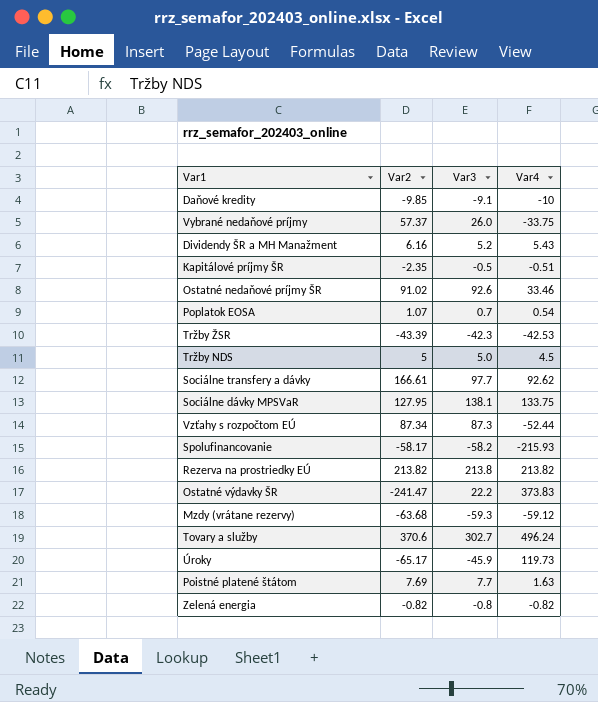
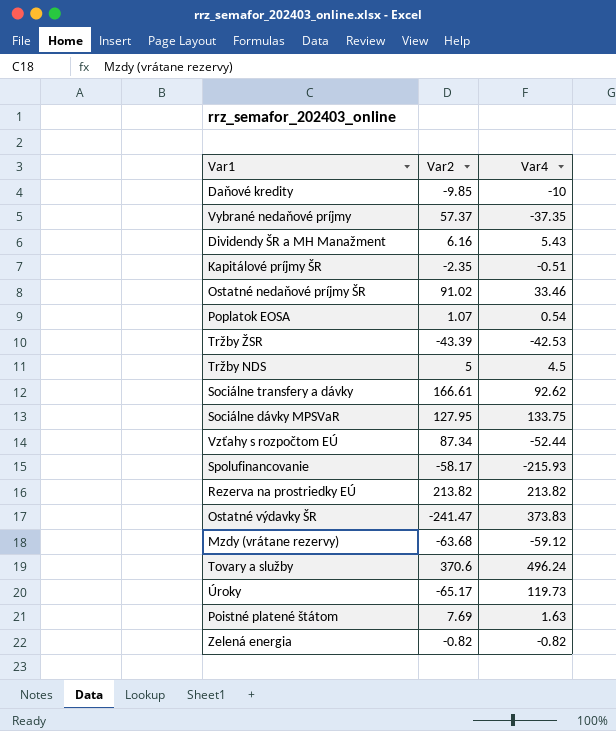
column Var3 | position: 3 -> none
Vybrané nedaňové príjmy | Var4: -33.75 -> -37.35

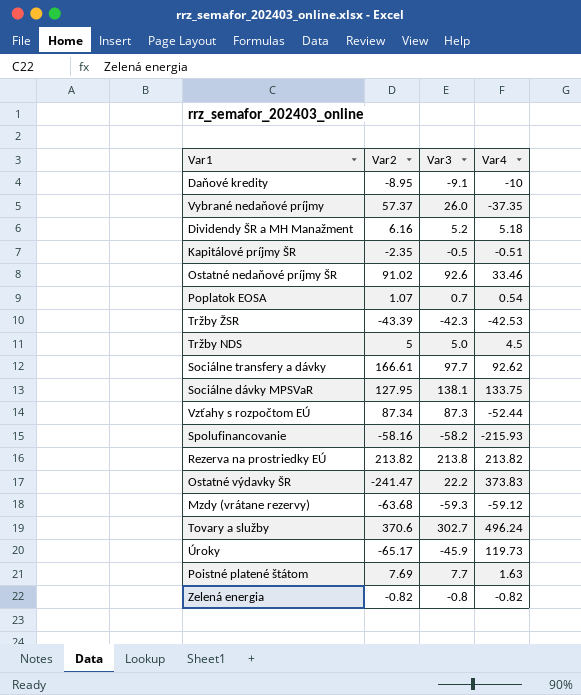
column Var3 | position: none -> 3
Daňové kredity | Var2: -9.85 -> -8.95
Dividendy ŠR a MH Manažment | Var4: 5.43 -> 5.18
Spolufinancovanie | Var2: -58.17 -> -58.16

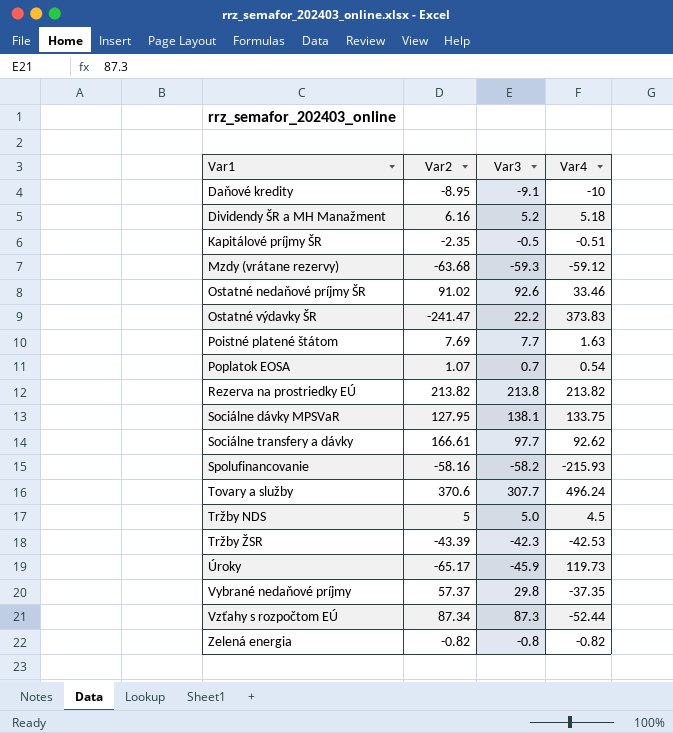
row order: none -> Var1 ascending
Tovary a služby | Var3: 302.7 -> 307.7
Vybrané nedaňové príjmy | Var3: 26.0 -> 29.8

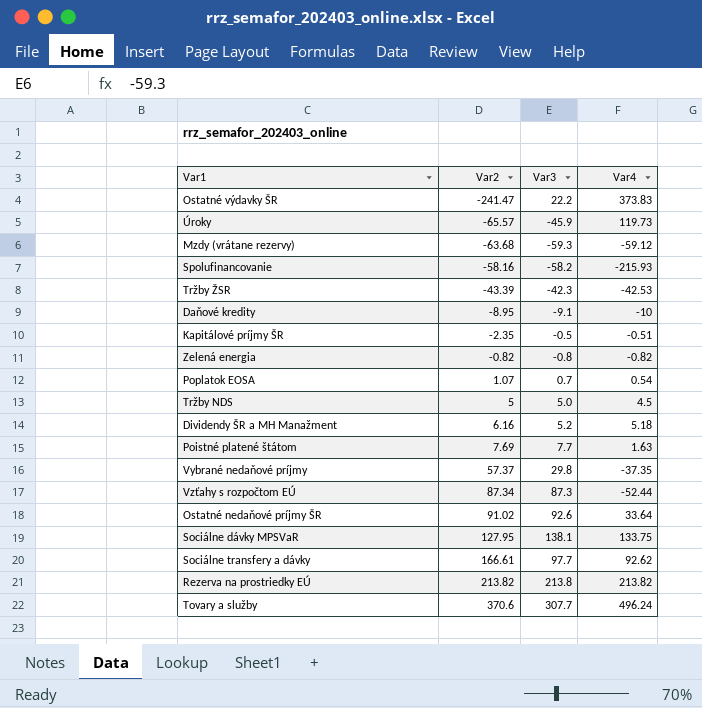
row order: Var1 ascending -> Var2 ascending
Úroky | Var2: -65.17 -> -65.57
Ostatné nedaňové príjmy ŠR | Var4: 33.46 -> 33.64

